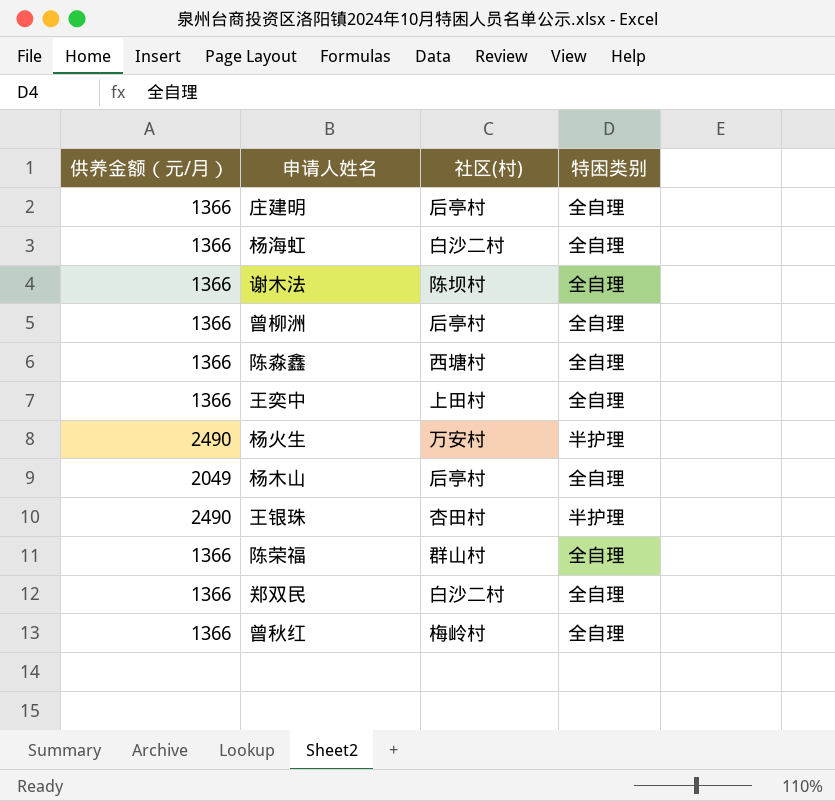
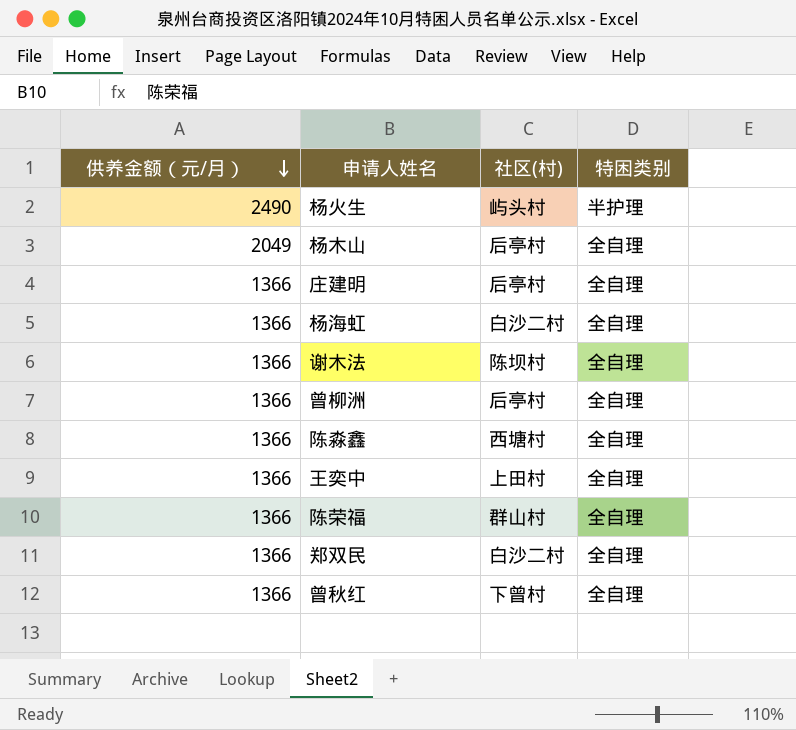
row order: none -> 供养金额（元/月） descending
row 王银珠: 2490 | 杏田村 | 半护理 -> none
杨火生 | 社区(村): 万安村 -> 屿头村
曾秋红 | 社区(村): 梅岭村 -> 下曾村

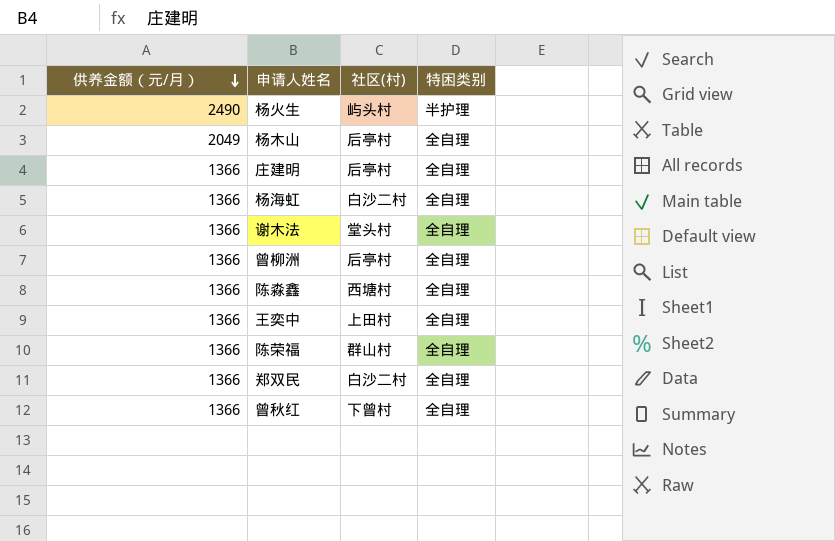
谢木法 | 社区(村): 陈坝村 -> 堂头村

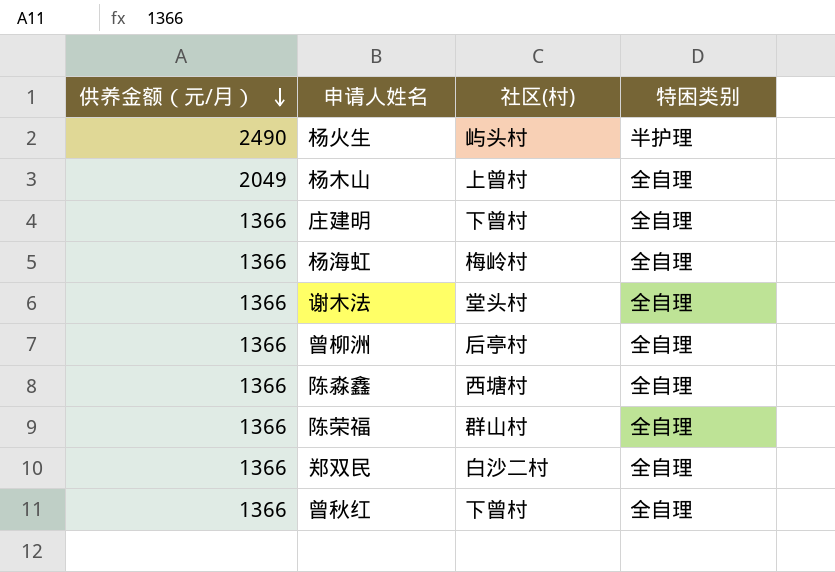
row 王奕中: 1366 | 上田村 | 全自理 -> none
杨木山 | 社区(村): 后亭村 -> 上曾村
庄建明 | 社区(村): 后亭村 -> 下曾村
杨海虹 | 社区(村): 白沙二村 -> 梅岭村

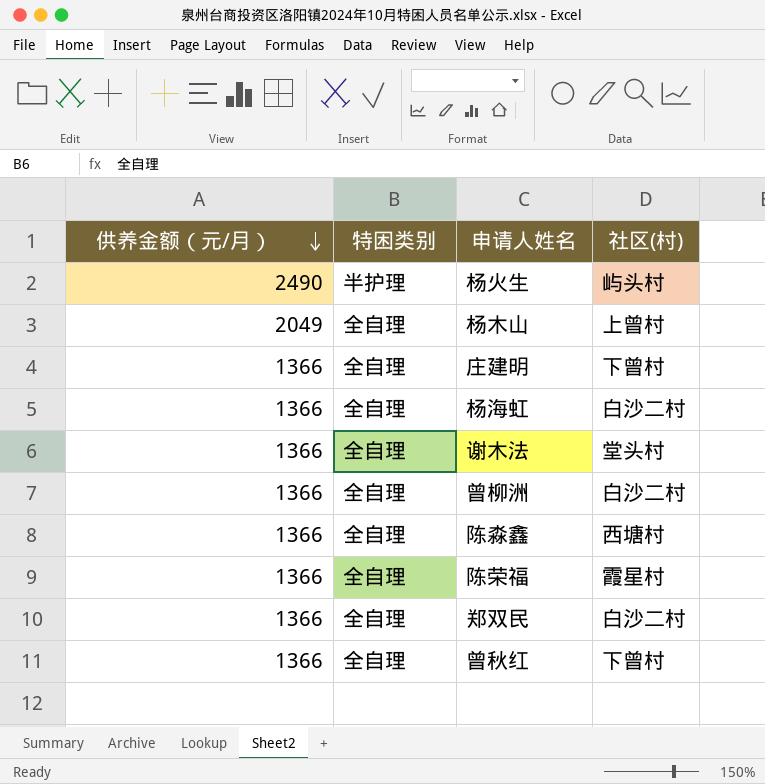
column 特困类别 | position: 4 -> 2
杨海虹 | 社区(村): 梅岭村 -> 白沙二村
曾柳洲 | 社区(村): 后亭村 -> 白沙二村
陈荣福 | 社区(村): 群山村 -> 霞星村

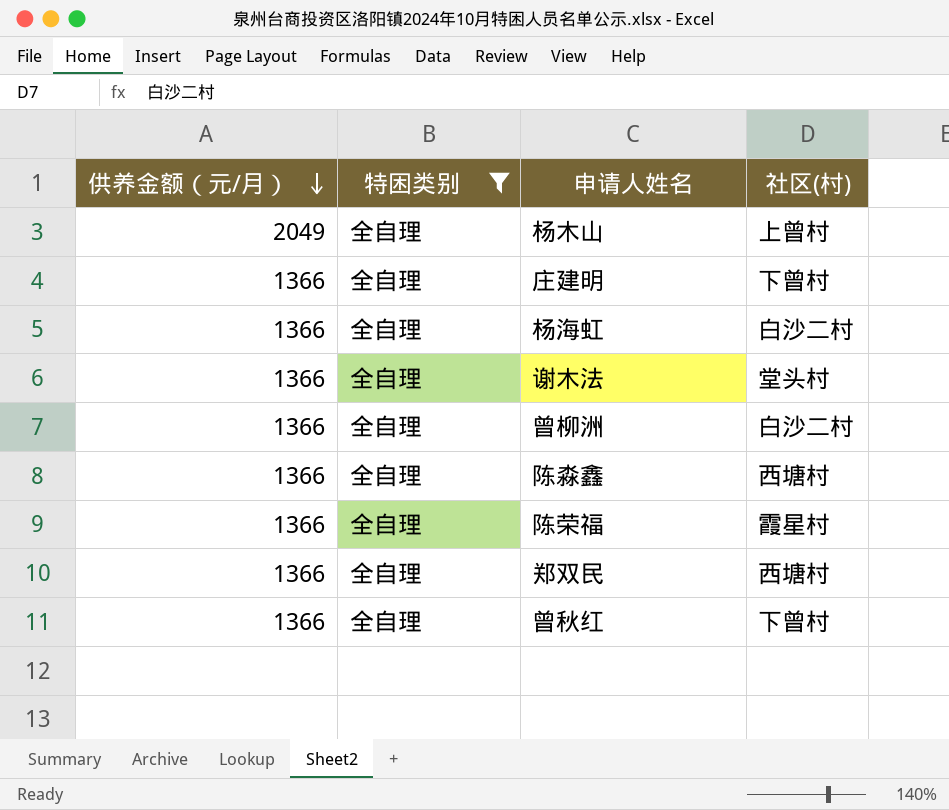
filter: none -> 特困类别 = 全自理
郑双民 | 社区(村): 白沙二村 -> 西塘村

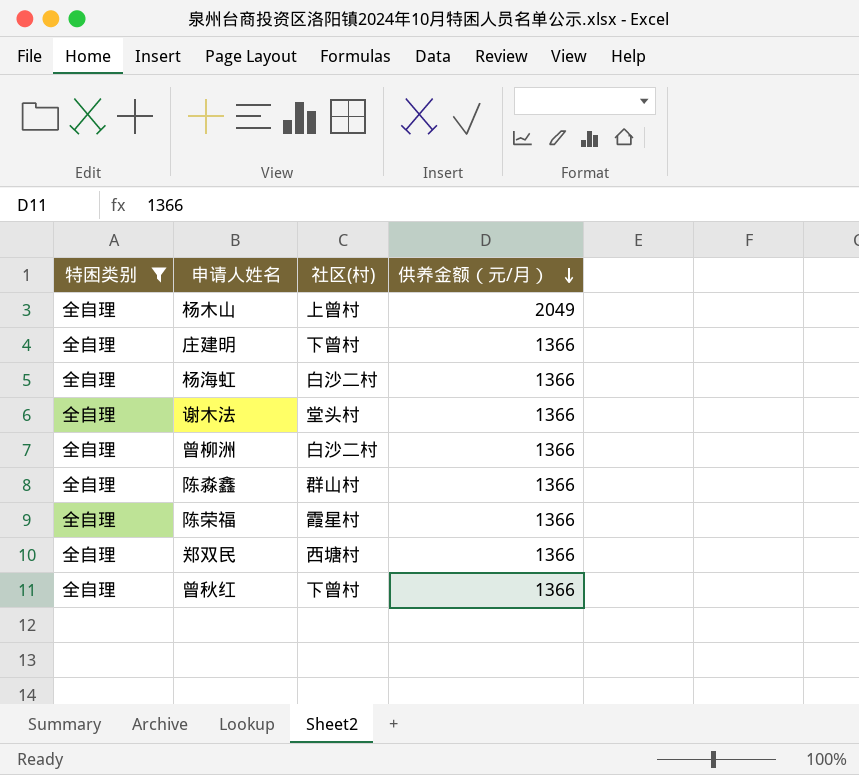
column 供养金额（元/月） | position: 1 -> 4
陈淼鑫 | 社区(村): 西塘村 -> 群山村

